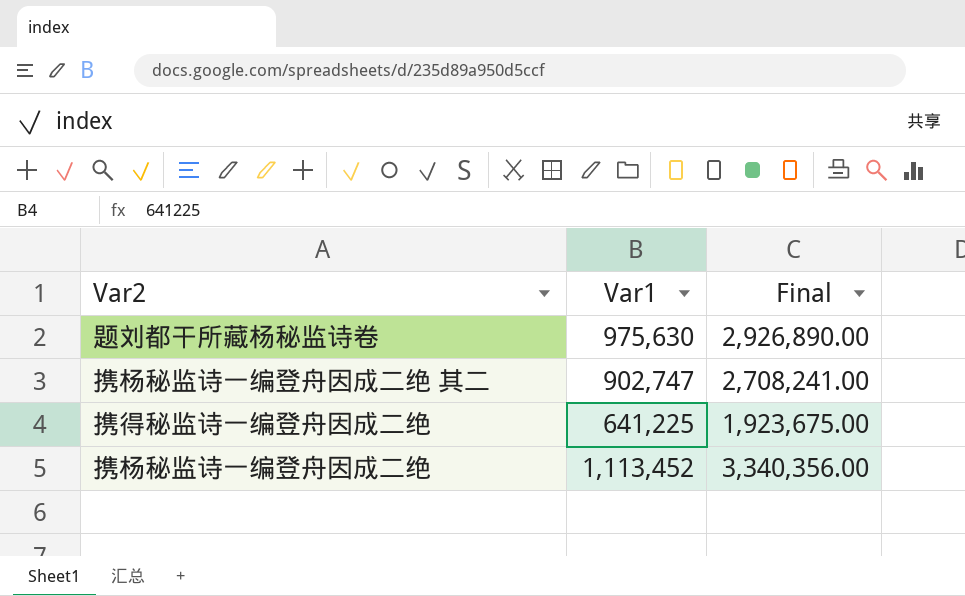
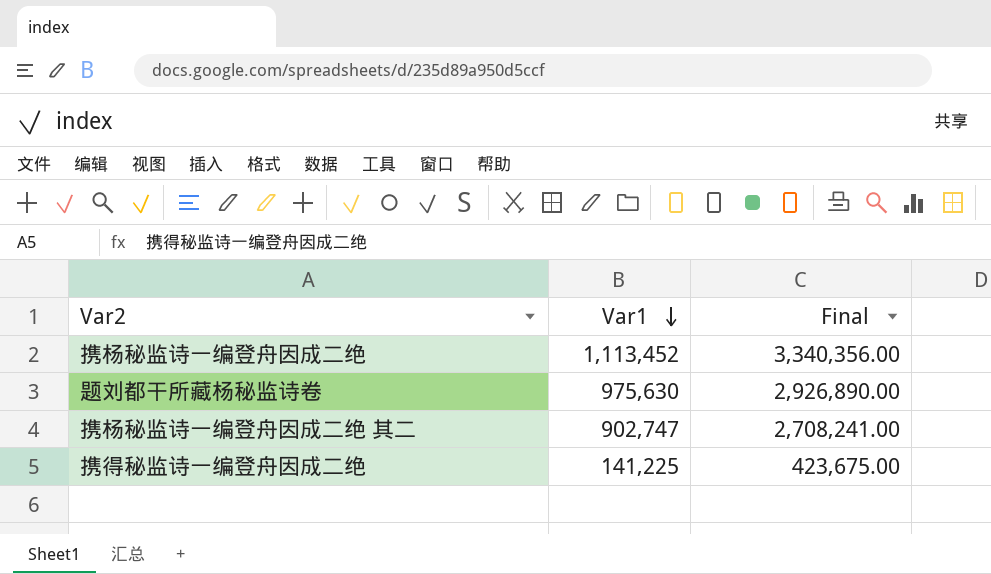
row order: none -> Var1 descending
携得秘监诗一编登舟因成二绝 | Var1: 641,225 -> 141,225
携得秘监诗一编登舟因成二绝 | Final: 1,923,675.00 -> 423,675.00

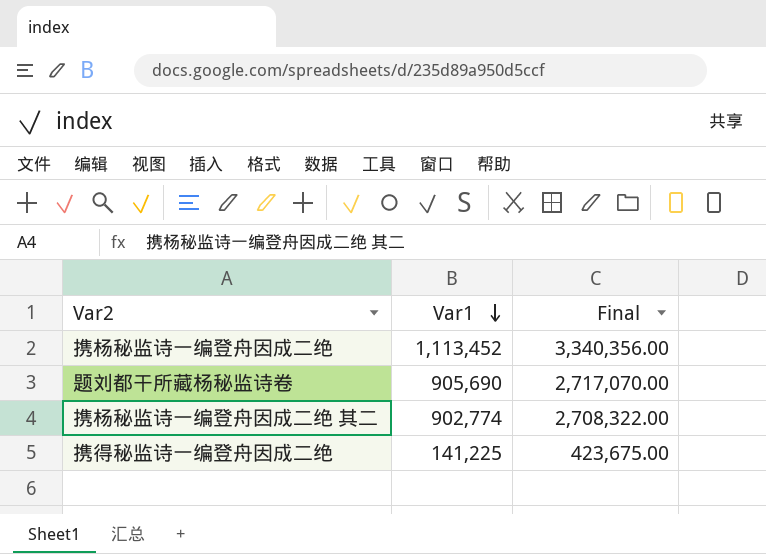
题刘都干所藏杨秘监诗卷 | Var1: 975,630 -> 905,690
题刘都干所藏杨秘监诗卷 | Final: 2,926,890.00 -> 2,717,070.00
携杨秘监诗一编登舟因成二绝 其二 | Var1: 902,747 -> 902,774
携杨秘监诗一编登舟因成二绝 其二 | Final: 2,708,241.00 -> 2,708,322.00

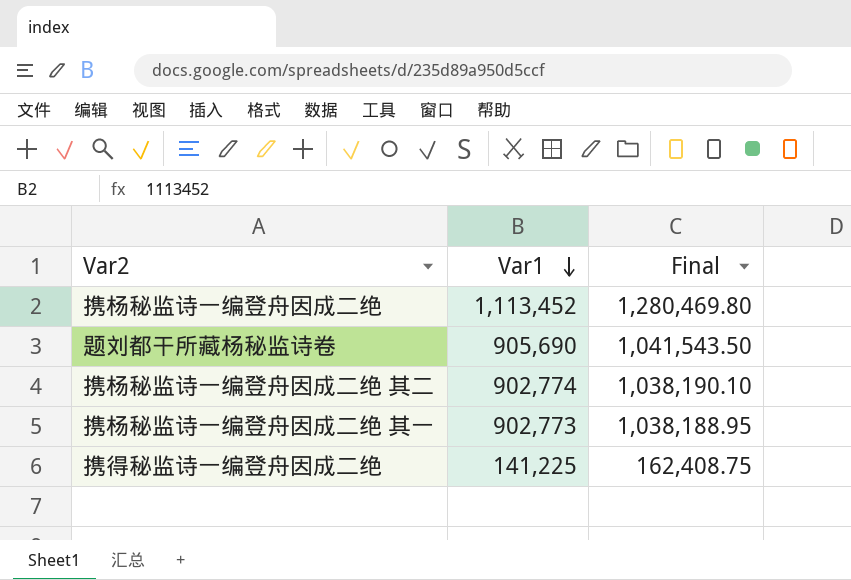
column Final | formula: [Var1] * 3 -> [Var1] * 1.15
row 携杨秘监诗一编登舟因成二绝 其一: none -> 902,773 | 1,038,188.95

